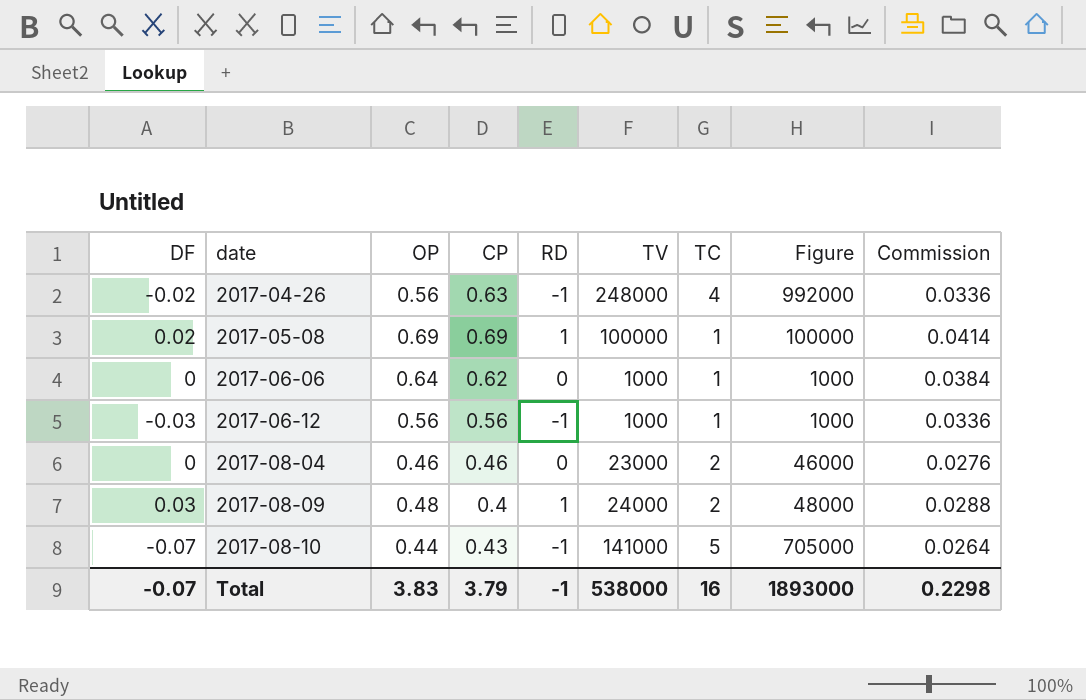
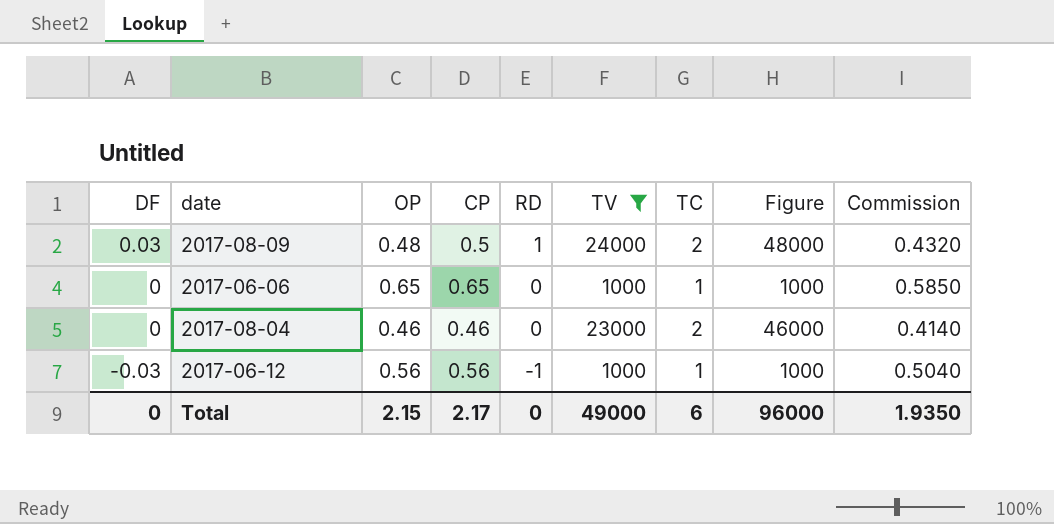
filter: none -> TV <= 24000
row order: date ascending -> DF descending
column Commission | formula: [OP] * 0.06 -> [OP] * 0.9
2017-08-09 | CP: 0.4 -> 0.5
2017-06-06 | OP: 0.64 -> 0.65
2017-06-06 | CP: 0.62 -> 0.65
Total | DF: -0.07 -> 0
Total | OP: 3.83 -> 2.15
Total | CP: 3.79 -> 2.17
Total | RD: -1 -> 0
Total | TV: 538000 -> 49000
Total | TC: 16 -> 6
Total | Figure: 1893000 -> 96000
Total | Commission: 0.2298 -> 1.9350

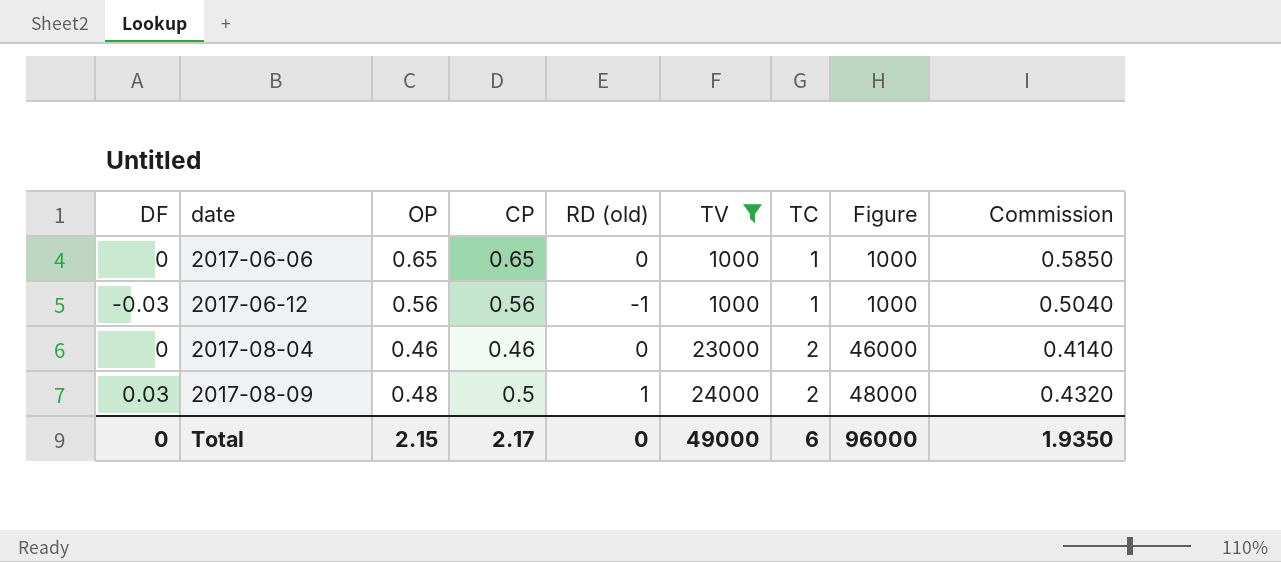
row order: DF descending -> date ascending
column name: RD -> RD (old)

